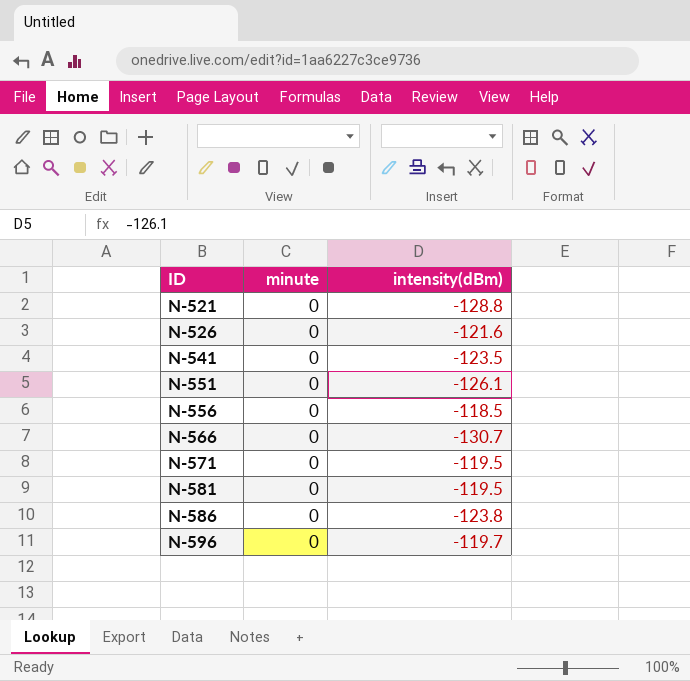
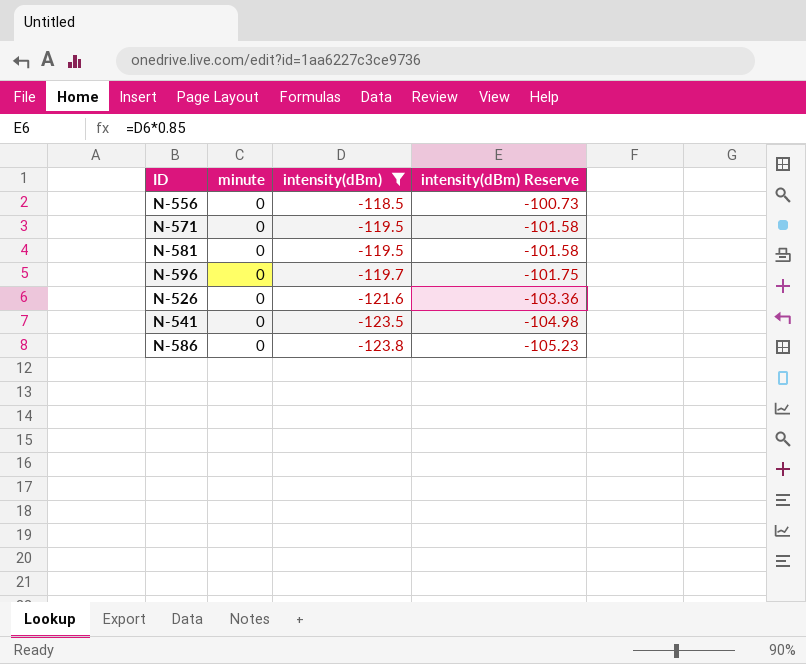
filter: none -> intensity(dBm) >= -123.8
row order: ID ascending -> intensity(dBm) descending
column intensity(dBm) Reserve | formula: none -> [intensity(dBm)] * 0.85

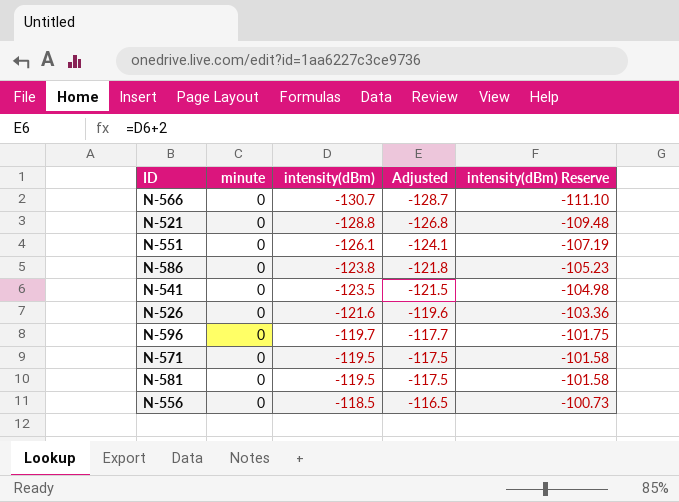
filter: intensity(dBm) >= -123.8 -> none
row order: intensity(dBm) descending -> intensity(dBm) ascending
column Adjusted | formula: none -> [intensity(dBm)] + 2

